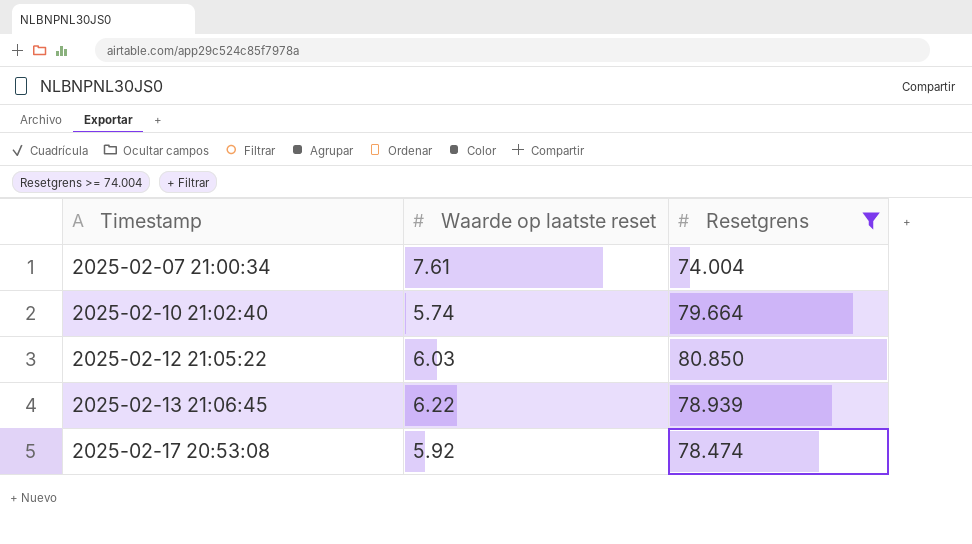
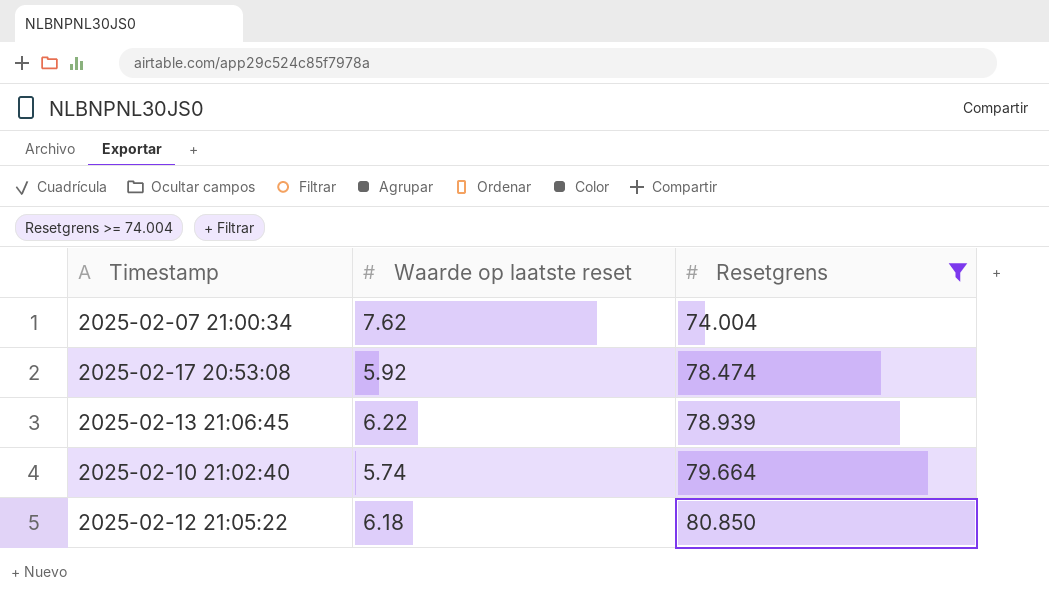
row order: Timestamp ascending -> Resetgrens ascending
2025-02-07 21:00:34 | Waarde op laatste reset: 7.61 -> 7.62
2025-02-12 21:05:22 | Waarde op laatste reset: 6.03 -> 6.18

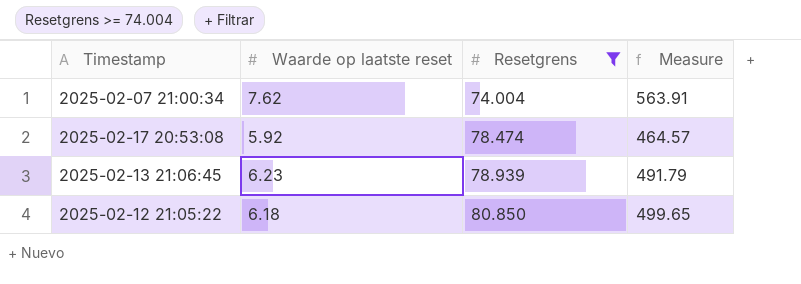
column Measure | formula: none -> [Waarde op laatste reset] * [Resetgrens]
row 2025-02-10 21:02:40: 5.74 | 79.664 -> none
2025-02-13 21:06:45 | Waarde op laatste reset: 6.22 -> 6.23

